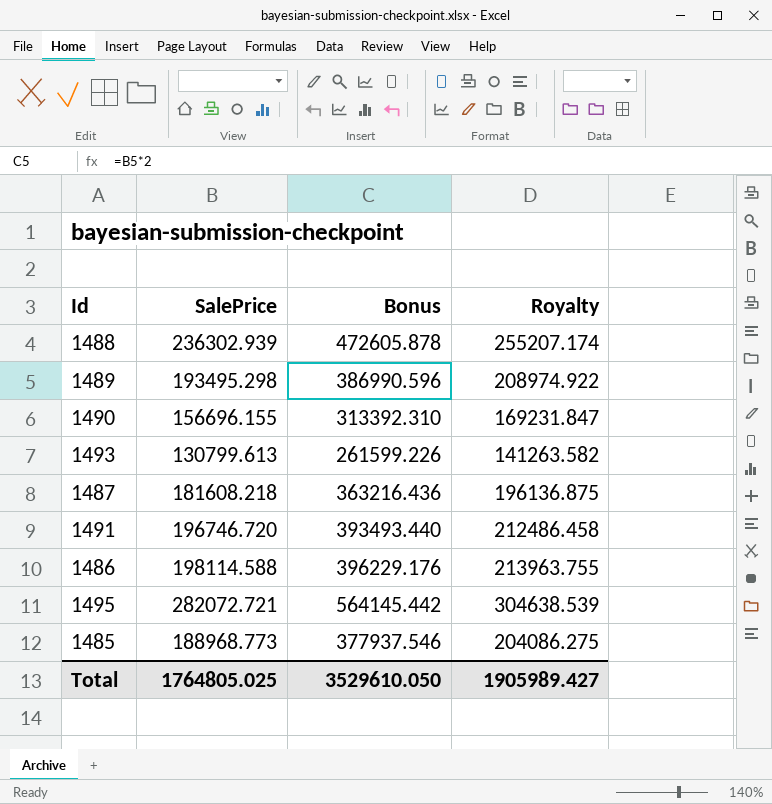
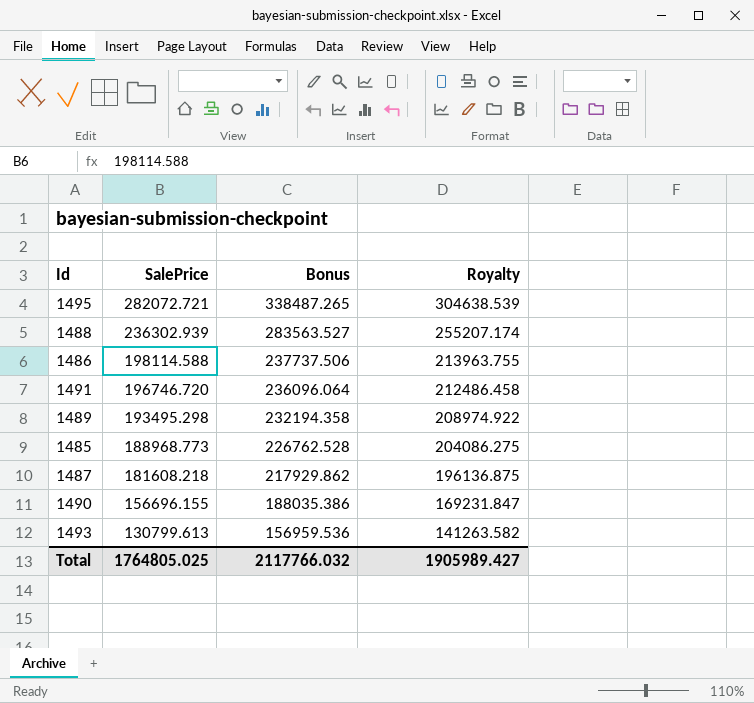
row order: none -> SalePrice descending
column Bonus | formula: [SalePrice] * 2 -> [SalePrice] * 1.2
Total | Bonus: 3529610.050 -> 2117766.032

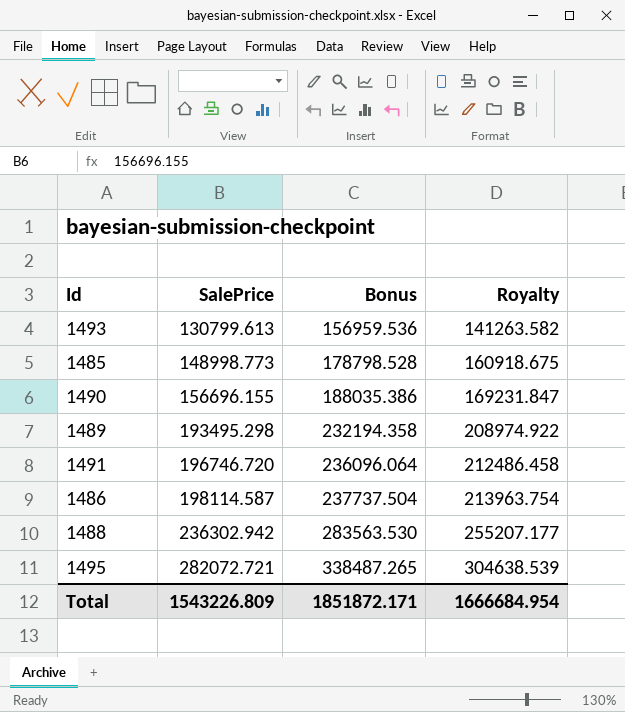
row order: SalePrice descending -> SalePrice ascending
row 1487: 181608.218 | 217929.862 | 196136.875 -> none
1485 | SalePrice: 188968.773 -> 148998.773
1485 | Bonus: 226762.528 -> 178798.528
1485 | Royalty: 204086.275 -> 160918.675
1486 | SalePrice: 198114.588 -> 198114.587
1486 | Bonus: 237737.506 -> 237737.504
1486 | Royalty: 213963.755 -> 213963.754
1488 | SalePrice: 236302.939 -> 236302.942
1488 | Bonus: 283563.527 -> 283563.530
1488 | Royalty: 255207.174 -> 255207.177
Total | SalePrice: 1764805.025 -> 1543226.809
Total | Bonus: 2117766.032 -> 1851872.171
Total | Royalty: 1905989.427 -> 1666684.954

